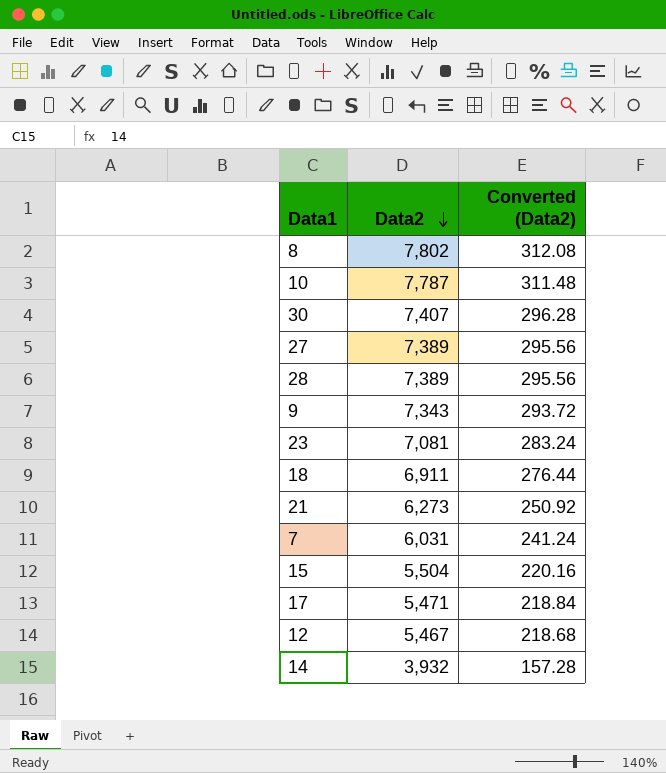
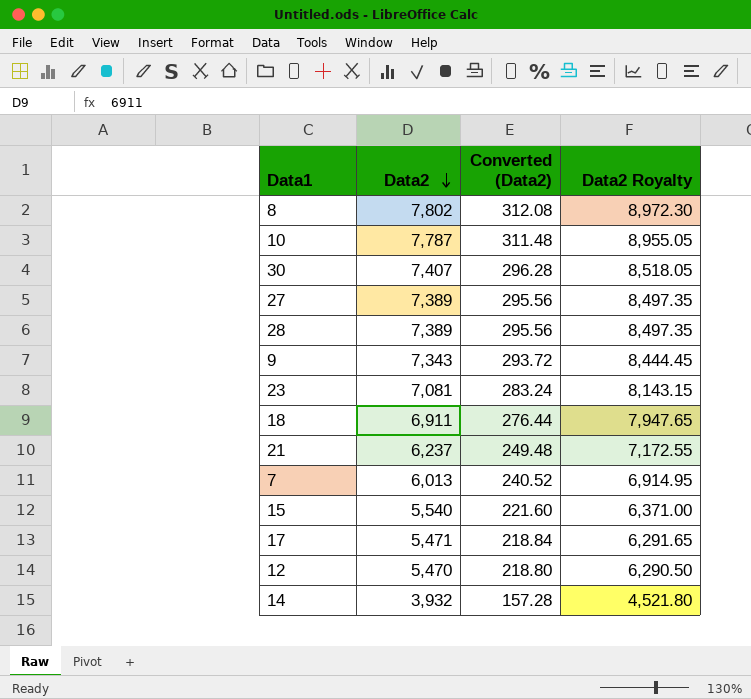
column Data2 Royalty | formula: none -> [Data2] * 1.15
21 | Data2: 6,273 -> 6,237
21 | Converted (Data2): 250.92 -> 249.48
7 | Data2: 6,031 -> 6,013
7 | Converted (Data2): 241.24 -> 240.52
15 | Data2: 5,504 -> 5,540
15 | Converted (Data2): 220.16 -> 221.60
12 | Data2: 5,467 -> 5,470
12 | Converted (Data2): 218.68 -> 218.80

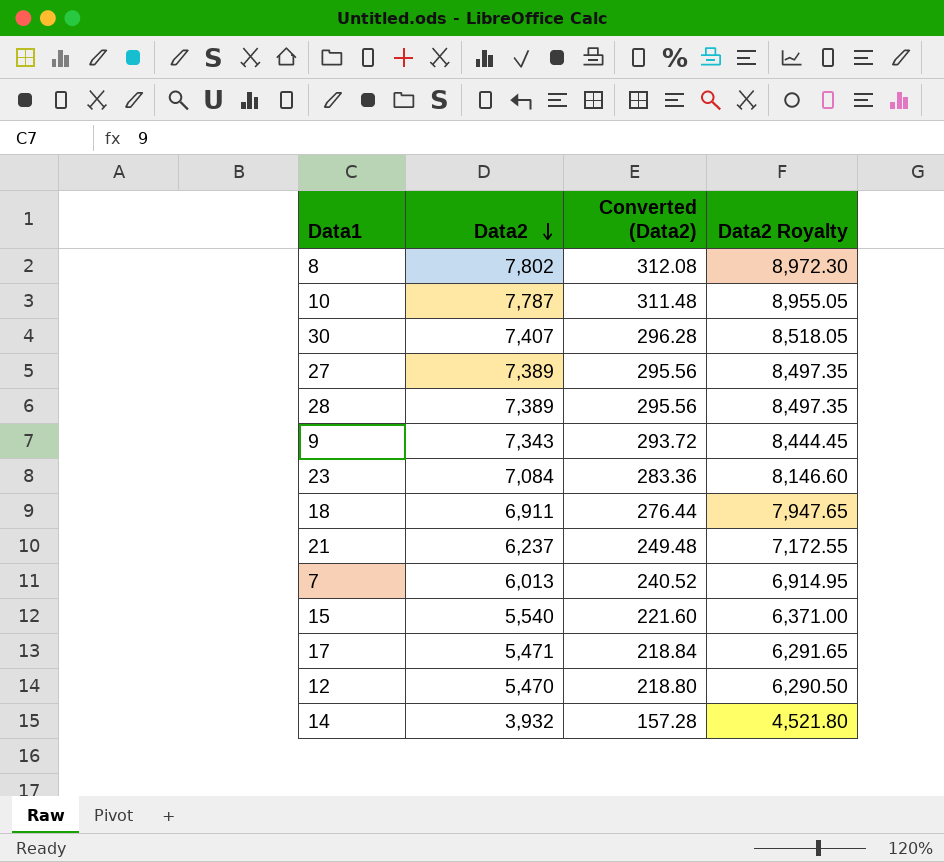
23 | Data2: 7,081 -> 7,084
23 | Converted (Data2): 283.24 -> 283.36
23 | Data2 Royalty: 8,143.15 -> 8,146.60

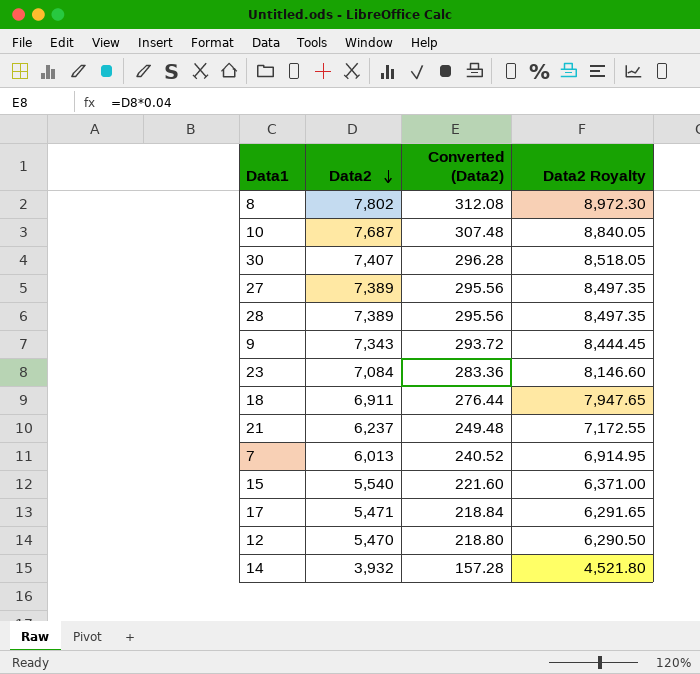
10 | Data2: 7,787 -> 7,687
10 | Converted (Data2): 311.48 -> 307.48
10 | Data2 Royalty: 8,955.05 -> 8,840.05

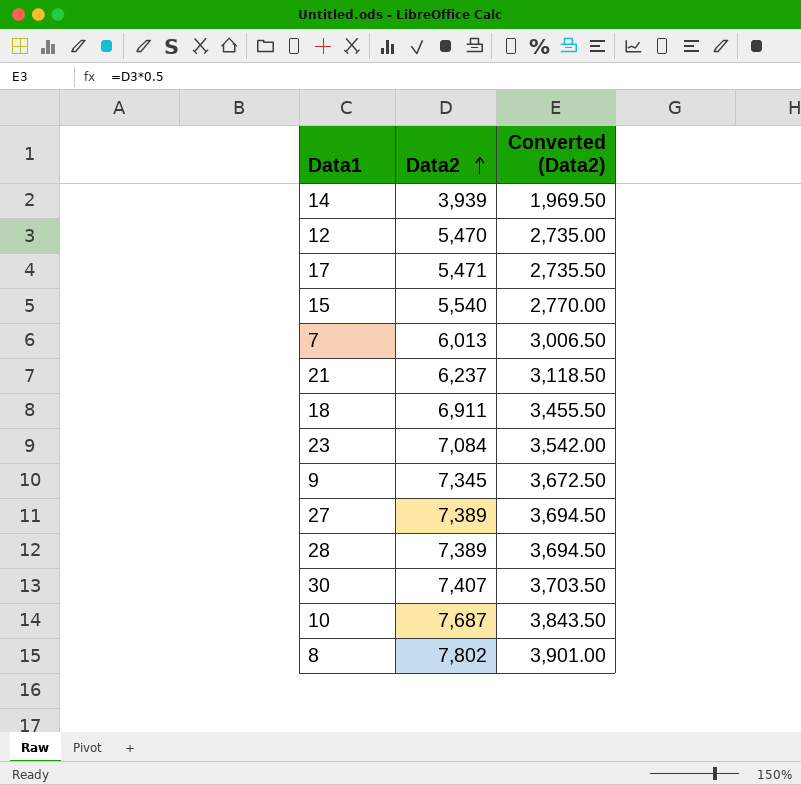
row order: Data2 descending -> Data2 ascending
column Data2 Royalty | formula: [Data2] * 1.15 -> none
column Converted (Data2) | formula: [Data2] * 0.04 -> [Data2] * 0.5
14 | Data2: 3,932 -> 3,939
9 | Data2: 7,343 -> 7,345

